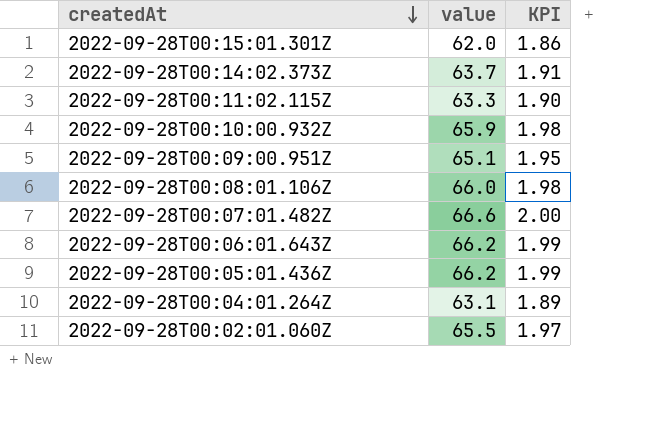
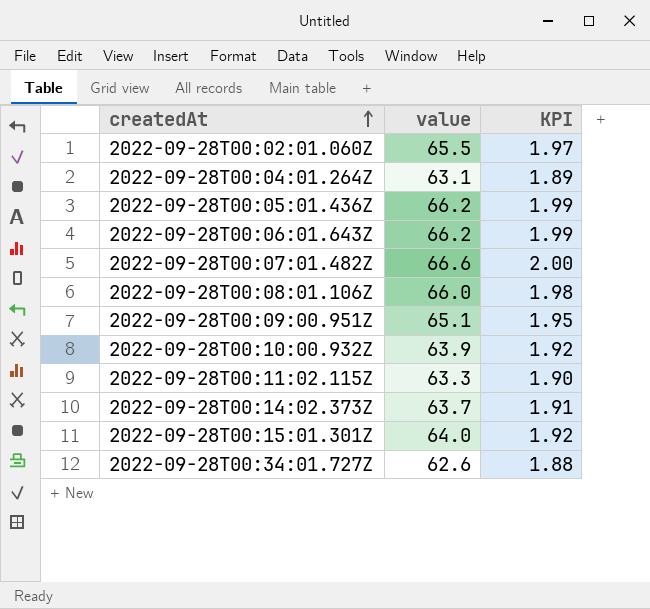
row order: createdAt descending -> createdAt ascending
2022-09-28T00:10:00.932Z | value: 65.9 -> 63.9
2022-09-28T00:10:00.932Z | KPI: 1.98 -> 1.92
2022-09-28T00:15:01.301Z | value: 62.0 -> 64.0
2022-09-28T00:15:01.301Z | KPI: 1.86 -> 1.92
row 2022-09-28T00:34:01.727Z: none -> 62.6 | 1.88

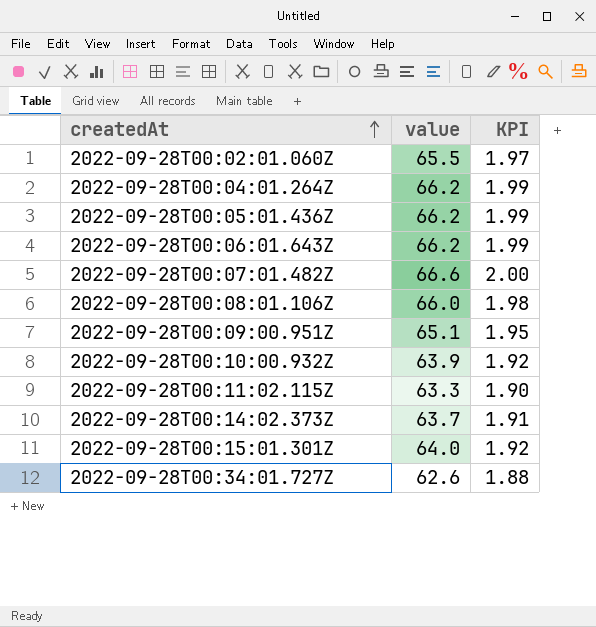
2022-09-28T00:04:01.264Z | value: 63.1 -> 66.2
2022-09-28T00:04:01.264Z | KPI: 1.89 -> 1.99

